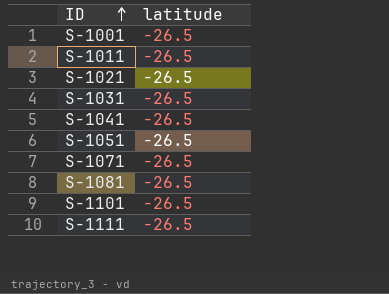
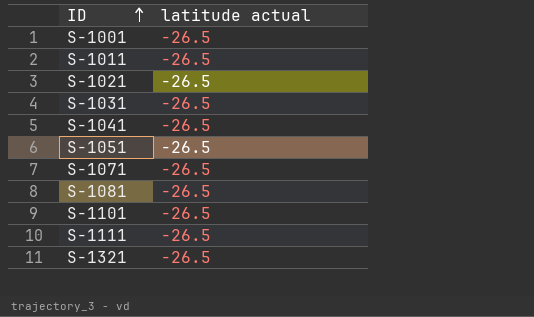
column name: latitude -> latitude actual
row S-1321: none -> -26.5

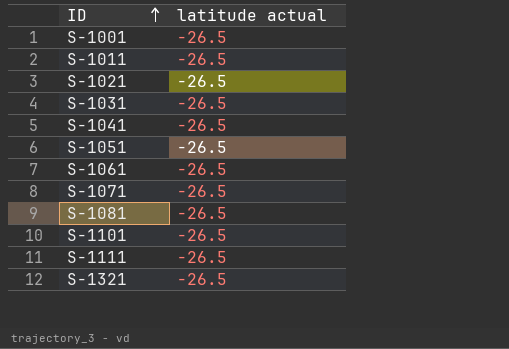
row S-1061: none -> -26.5

